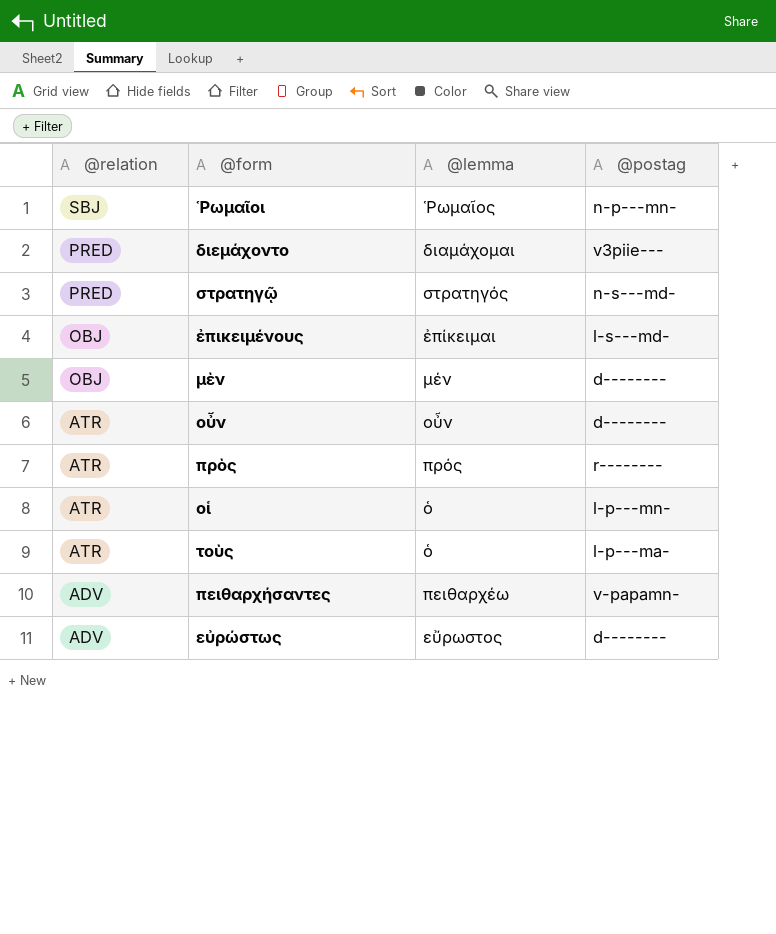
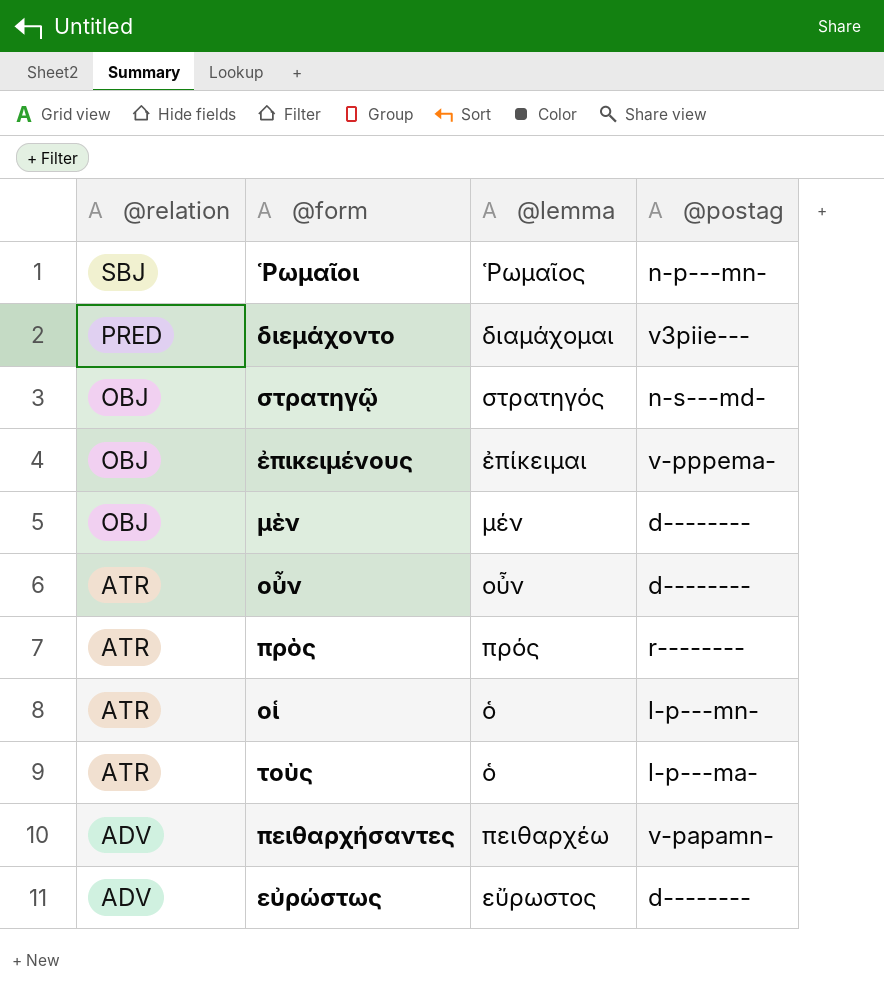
στρατηγῷ | @relation: PRED -> OBJ
ἐπικειμένους | @postag: l-s---md- -> v-pppema-

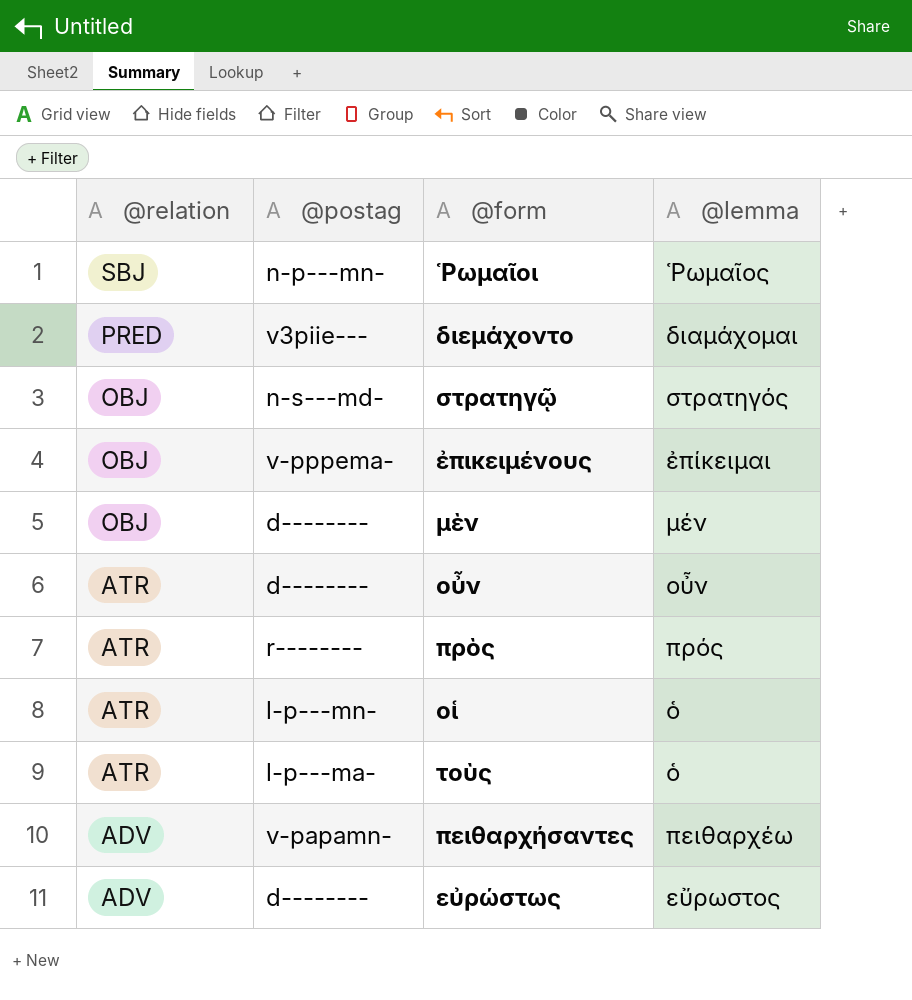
column @postag | position: 4 -> 2

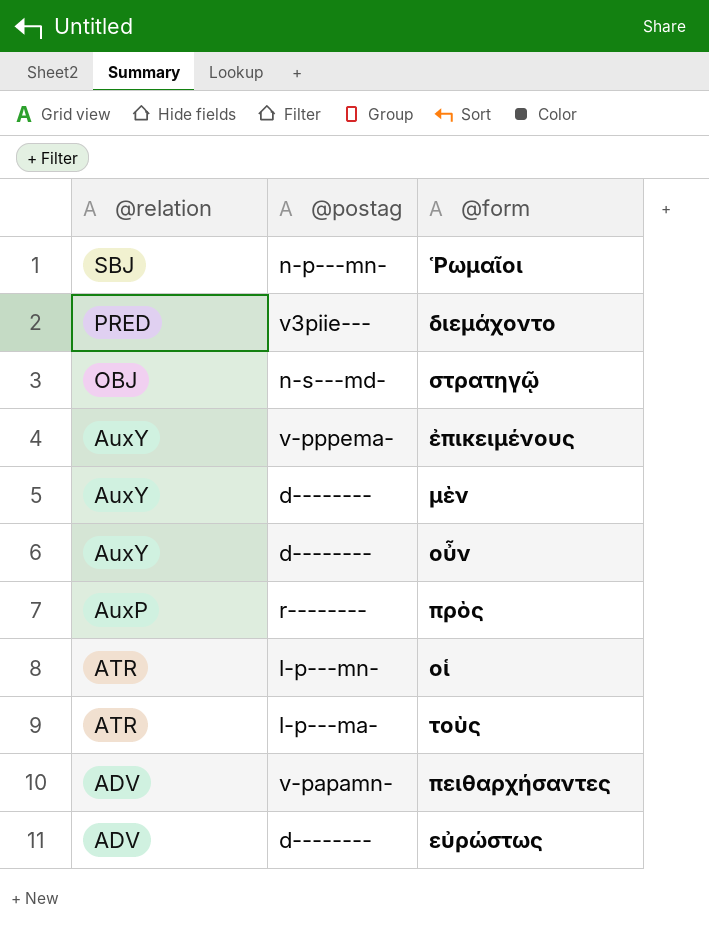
column @lemma | position: 4 -> none
ἐπικειμένους | @relation: OBJ -> AuxY
μὲν | @relation: OBJ -> AuxY
οὖν | @relation: ATR -> AuxY
πρὸς | @relation: ATR -> AuxP

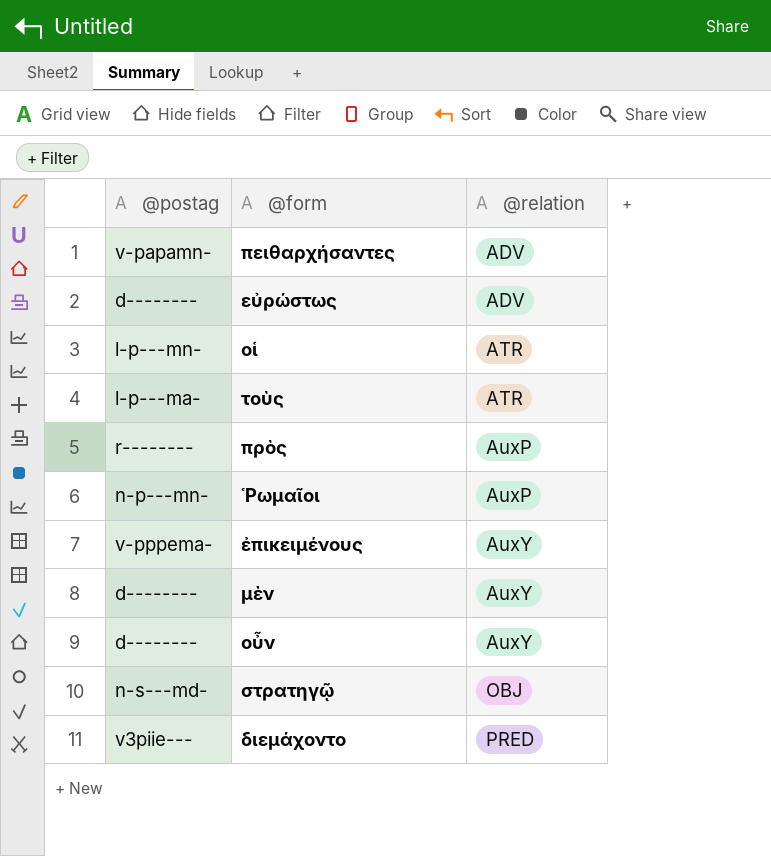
row order: @relation descending -> @relation ascending
column @relation | position: 1 -> 3
Ῥωμαῖοι | @relation: SBJ -> AuxP

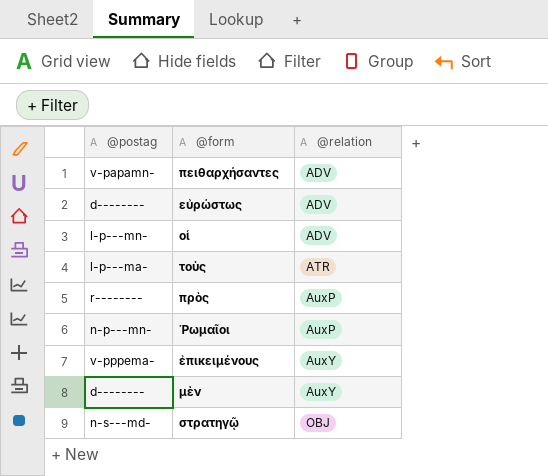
row οὖν: d-------- | AuxY -> none
row διεμάχοντο: v3piie--- | PRED -> none
οἱ | @relation: ATR -> ADV

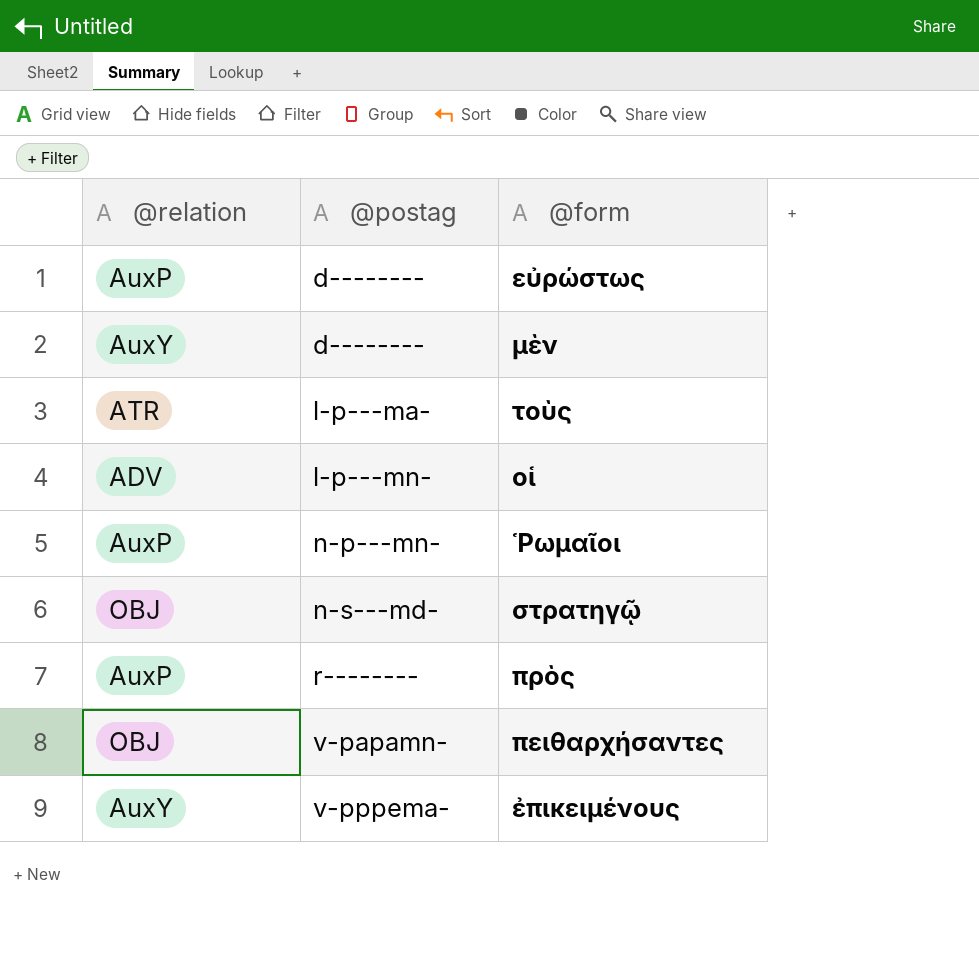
row order: @relation ascending -> @postag ascending
column @relation | position: 3 -> 1
εὐρώστως | @relation: ADV -> AuxP
πειθαρχήσαντες | @relation: ADV -> OBJ

